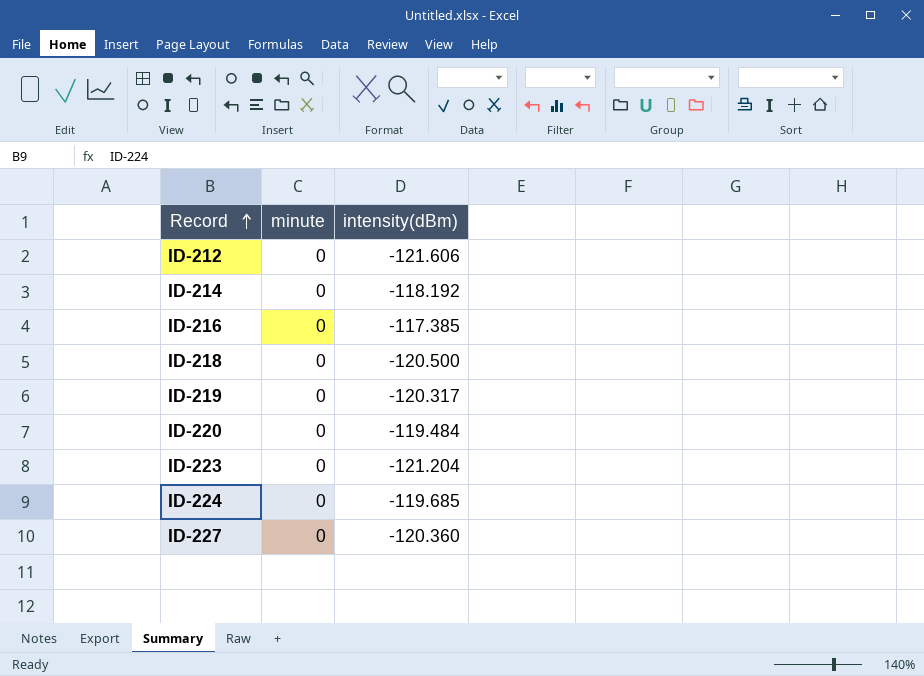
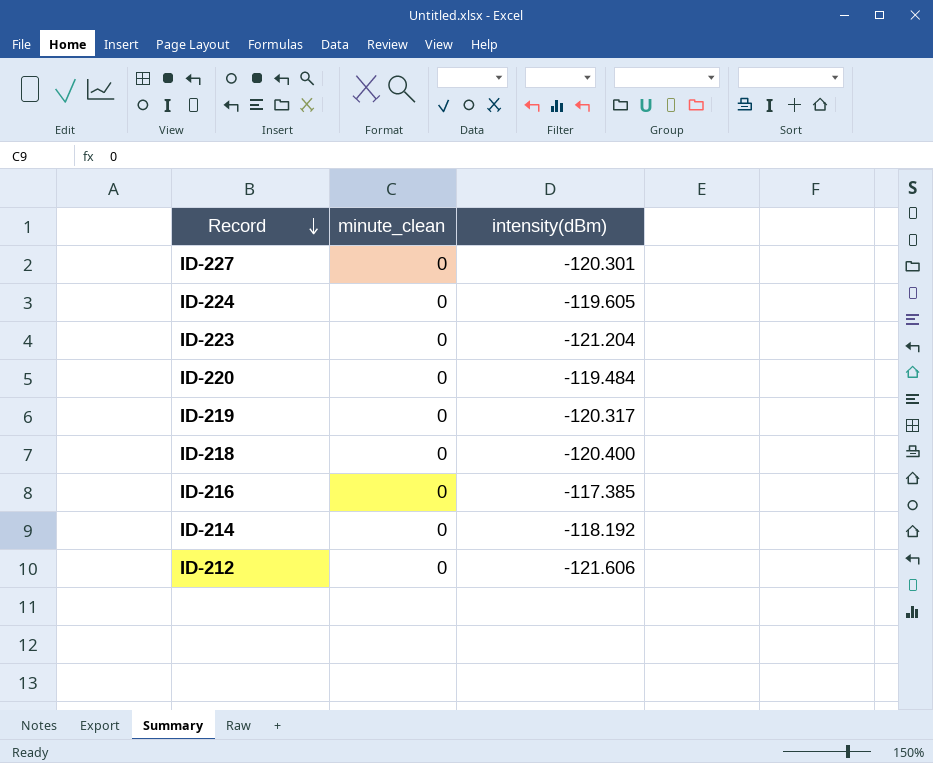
row order: Record ascending -> Record descending
column name: minute -> minute_clean
ID-227 | intensity(dBm): -120.360 -> -120.301
ID-224 | intensity(dBm): -119.685 -> -119.605
ID-218 | intensity(dBm): -120.500 -> -120.400

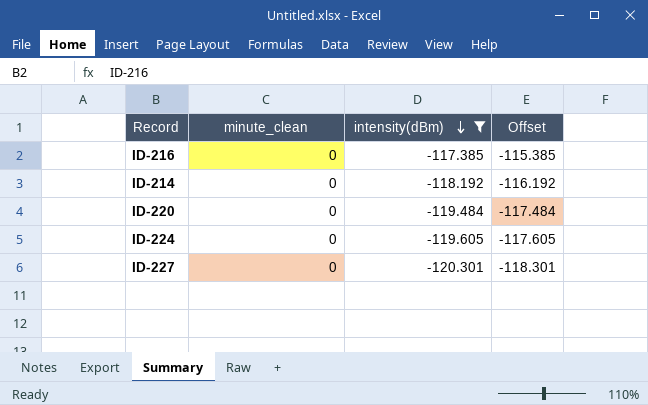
filter: none -> intensity(dBm) >= -120.301
row order: Record descending -> intensity(dBm) descending
column Offset | formula: none -> [intensity(dBm)] + 2

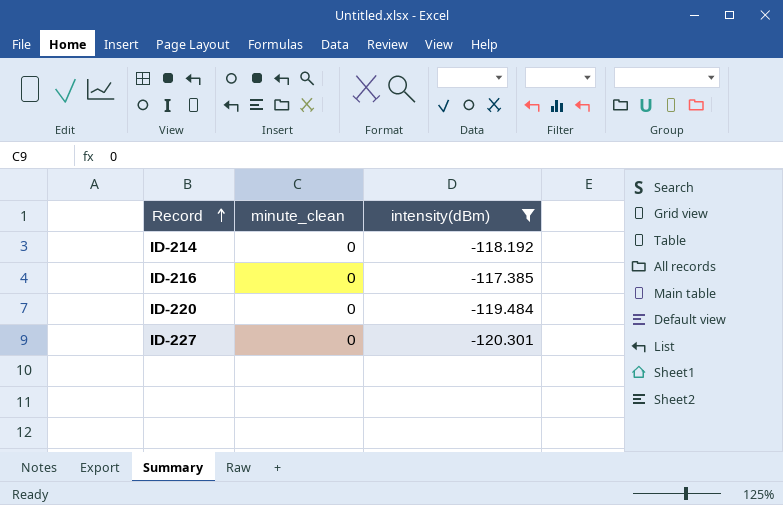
row order: intensity(dBm) descending -> Record ascending
column Offset | formula: [intensity(dBm)] + 2 -> none
row ID-224: 0 | -119.605 | -117.605 -> none

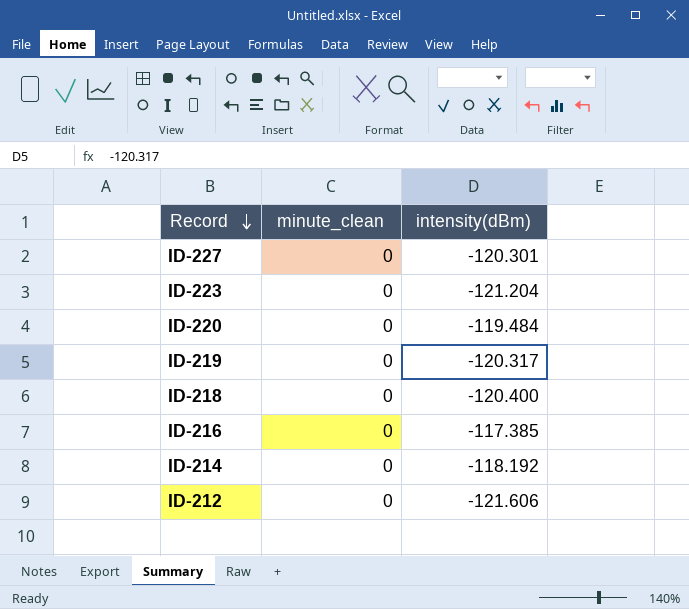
filter: intensity(dBm) >= -120.301 -> none
row order: Record ascending -> Record descending

